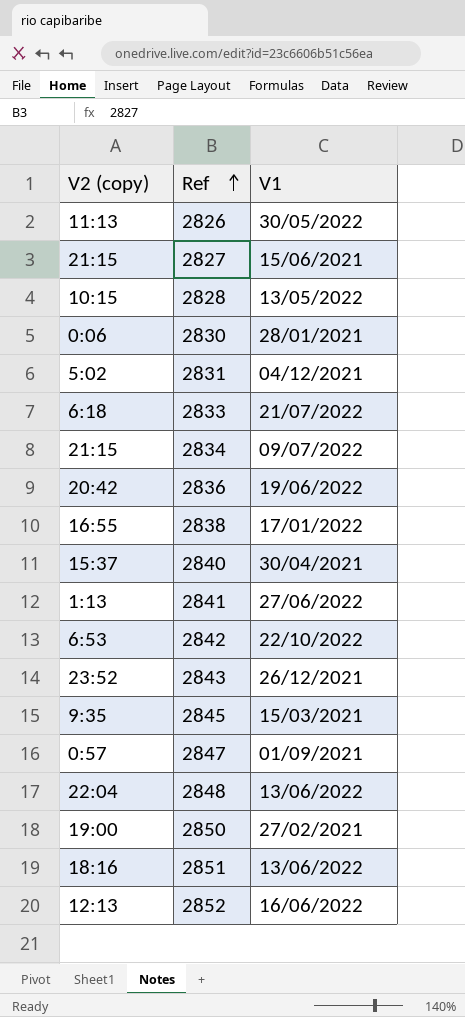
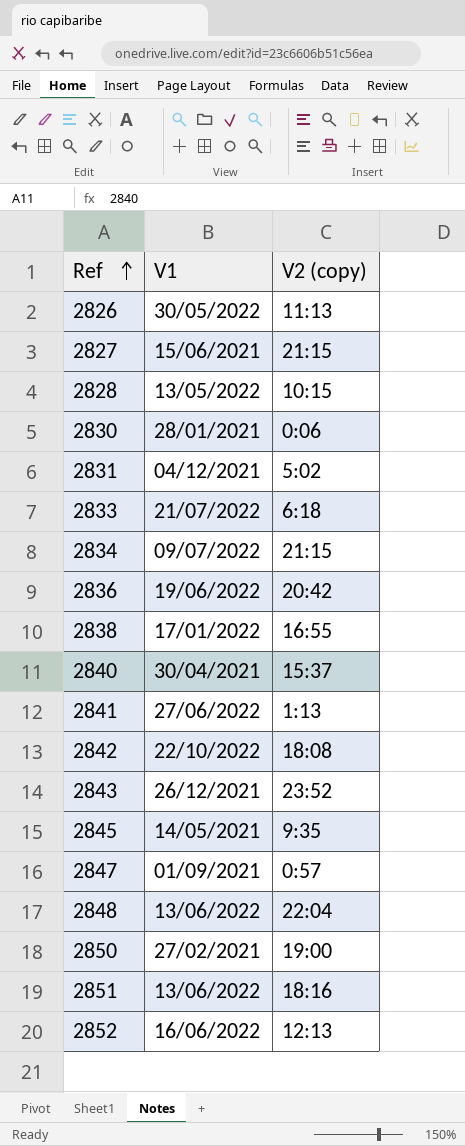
column V2 (copy) | position: 1 -> 3
2842 | V2 (copy): 6:53 -> 18:08
2845 | V1: 15/03/2021 -> 14/05/2021

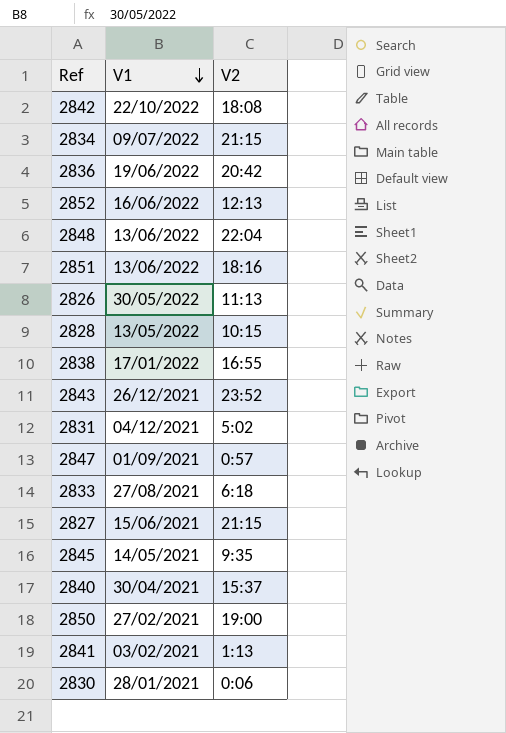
row order: Ref ascending -> V1 descending
column name: V2 (copy) -> V2
2833 | V1: 21/07/2022 -> 27/08/2021
2841 | V1: 27/06/2022 -> 03/02/2021

